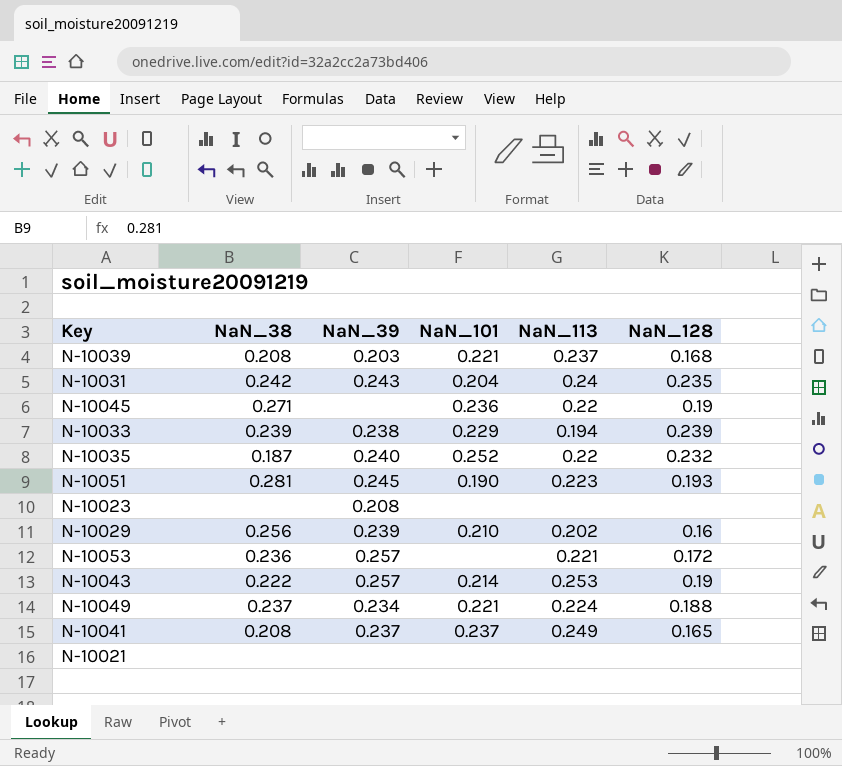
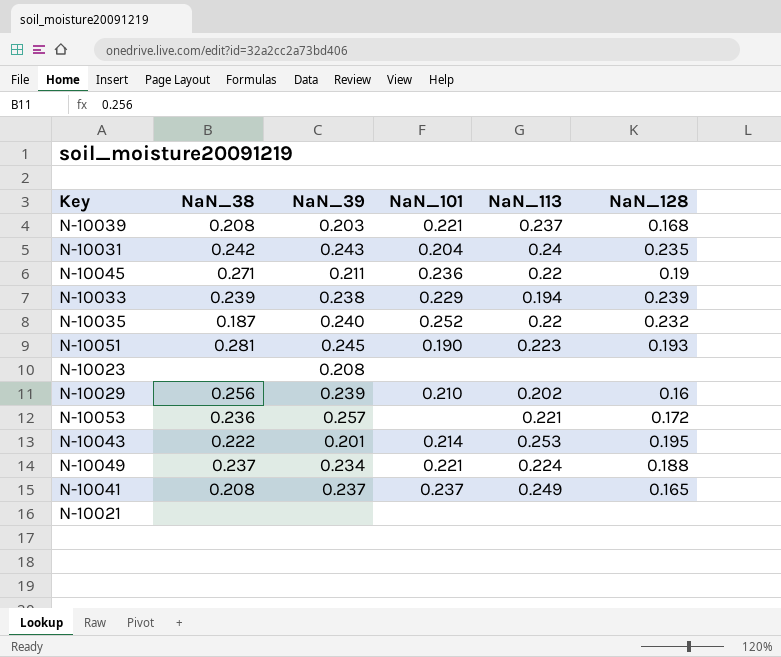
N-10045 | NaN_39: none -> 0.211
N-10043 | NaN_39: 0.257 -> 0.201
N-10043 | NaN_128: 0.19 -> 0.195

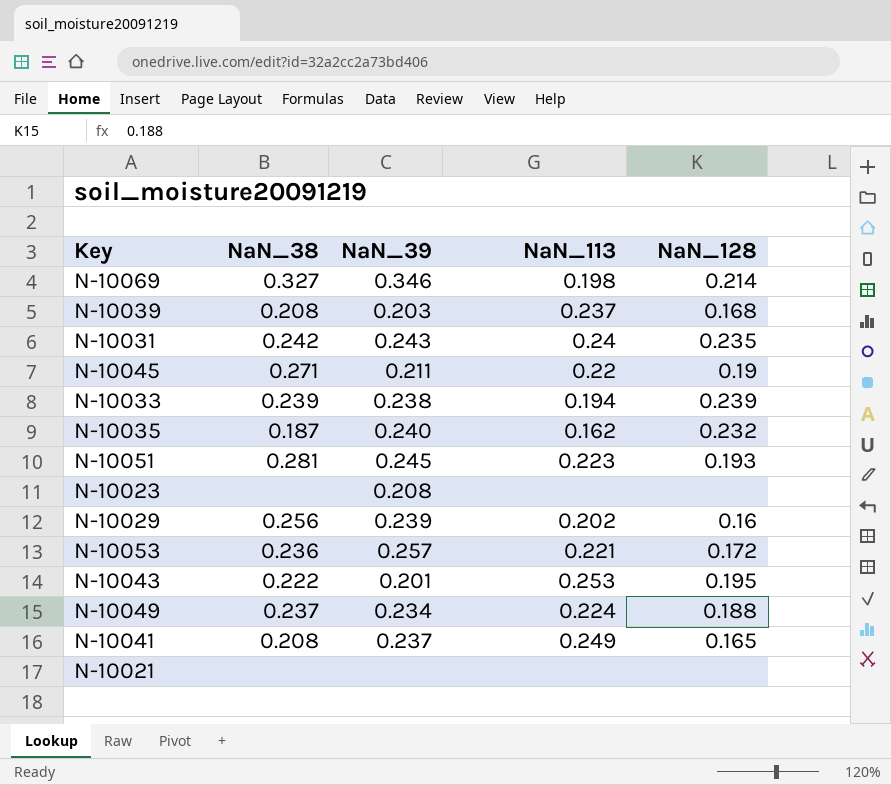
column NaN_101 | position: 4 -> none
row N-10069: none -> 0.327 | 0.346 | 0.198 | 0.214
N-10035 | NaN_113: 0.22 -> 0.162

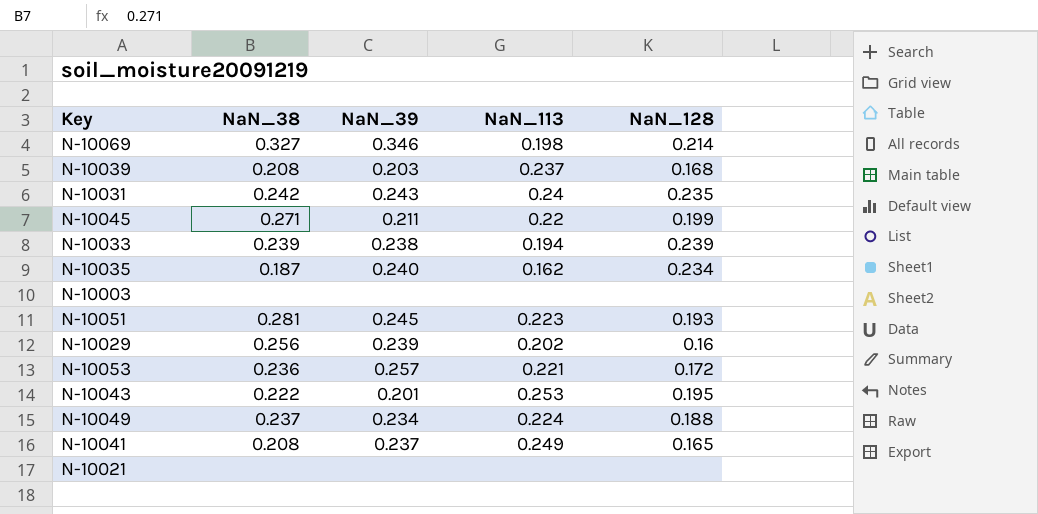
row N-10023: none | 0.208 | none | none -> none
N-10045 | NaN_128: 0.19 -> 0.199
N-10035 | NaN_128: 0.232 -> 0.234
row N-10003: none -> none | none | none | none

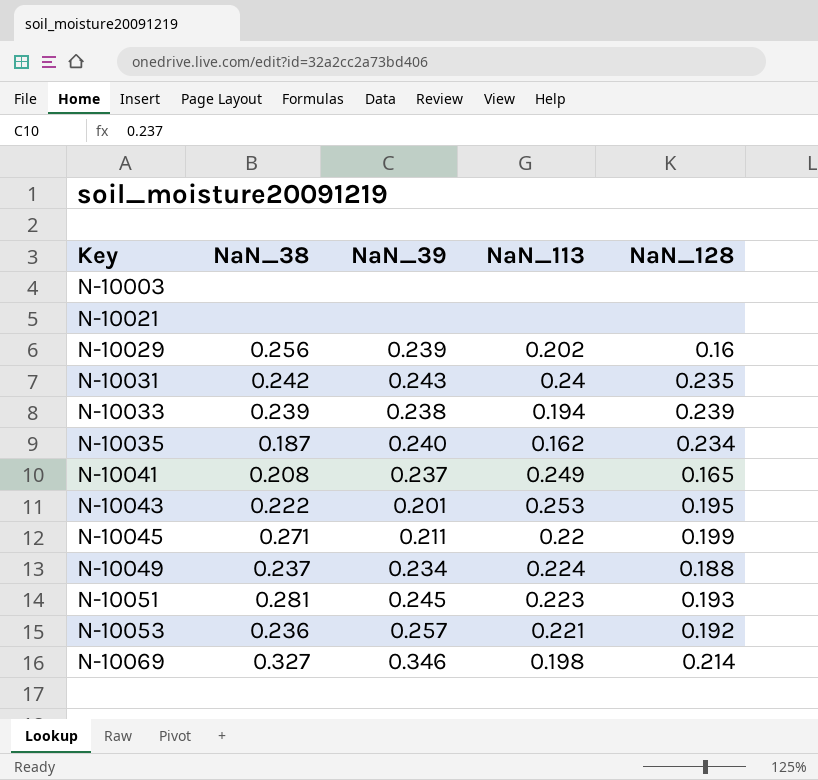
row order: none -> Key ascending
row N-10039: 0.208 | 0.203 | 0.237 | 0.168 -> none
N-10053 | NaN_128: 0.172 -> 0.192

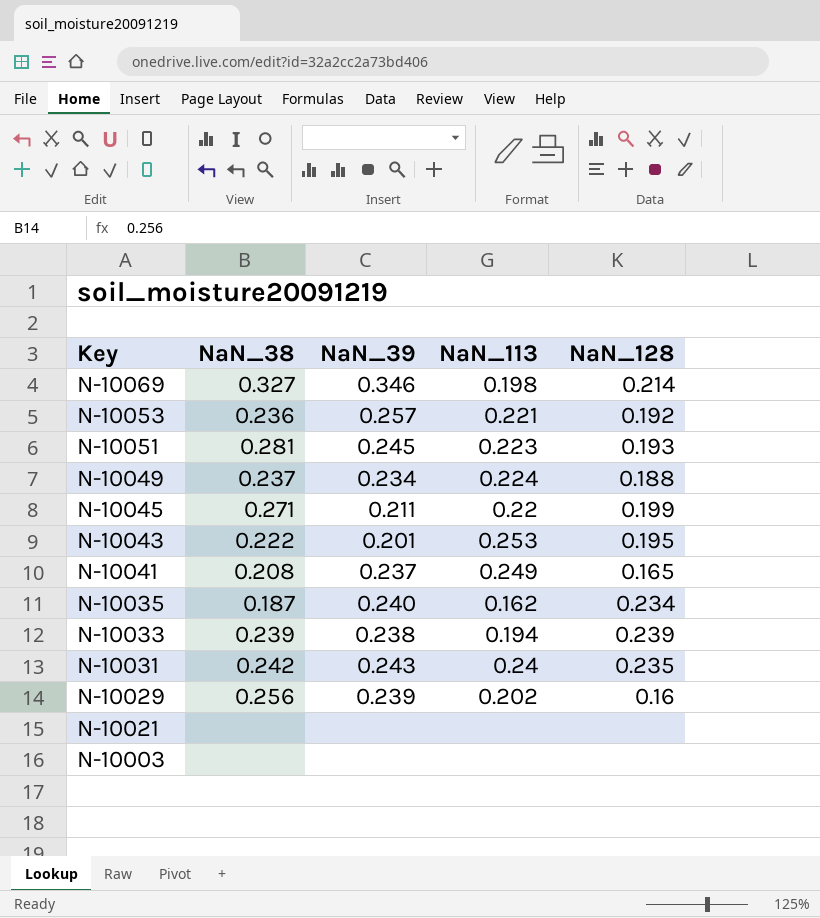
row order: Key ascending -> Key descending

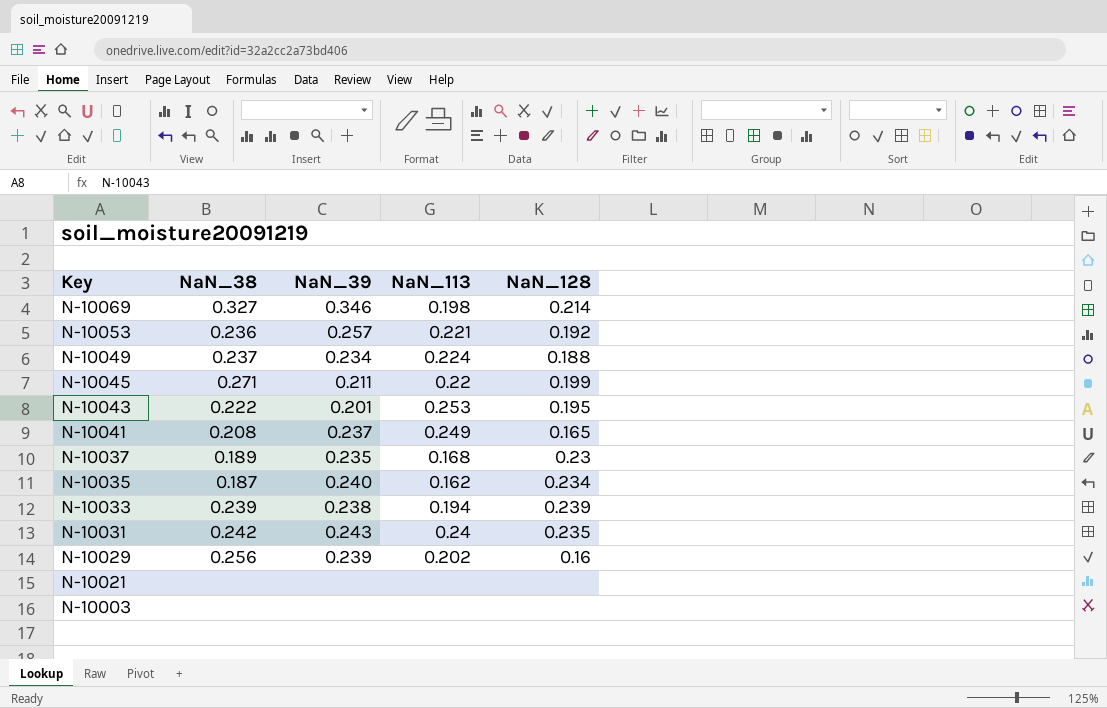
row N-10051: 0.281 | 0.245 | 0.223 | 0.193 -> none
row N-10037: none -> 0.189 | 0.235 | 0.168 | 0.23

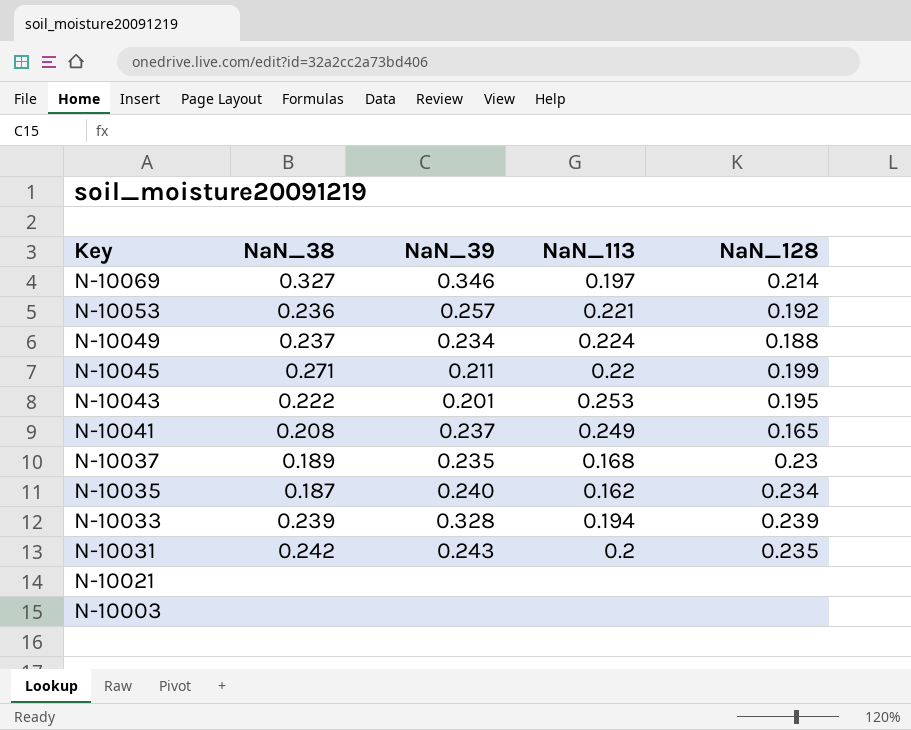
row N-10029: 0.256 | 0.239 | 0.202 | 0.16 -> none
N-10069 | NaN_113: 0.198 -> 0.197
N-10033 | NaN_39: 0.238 -> 0.328
N-10031 | NaN_113: 0.24 -> 0.2

